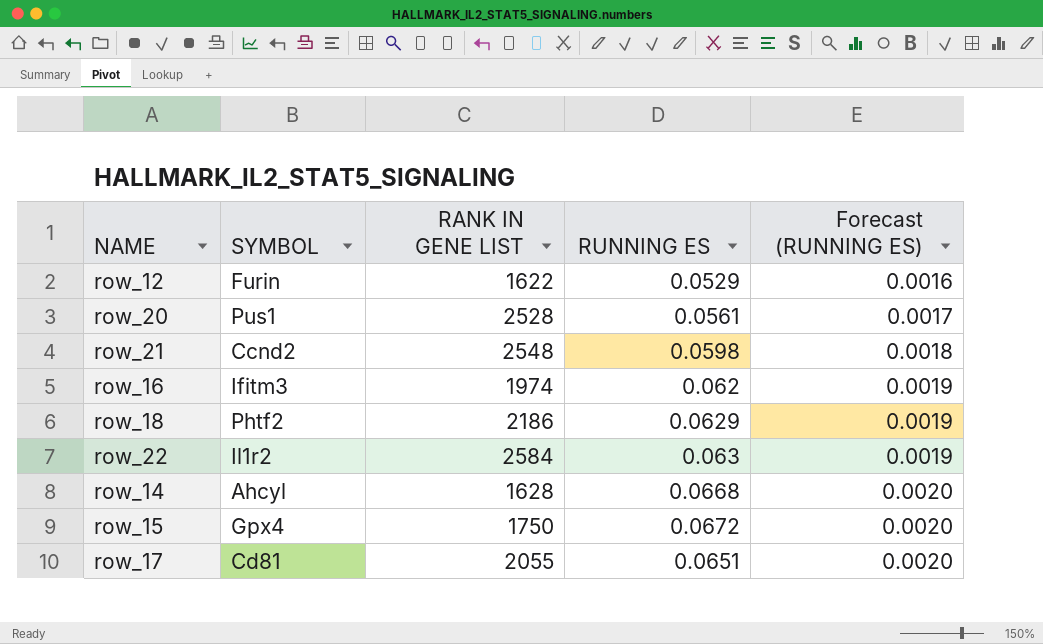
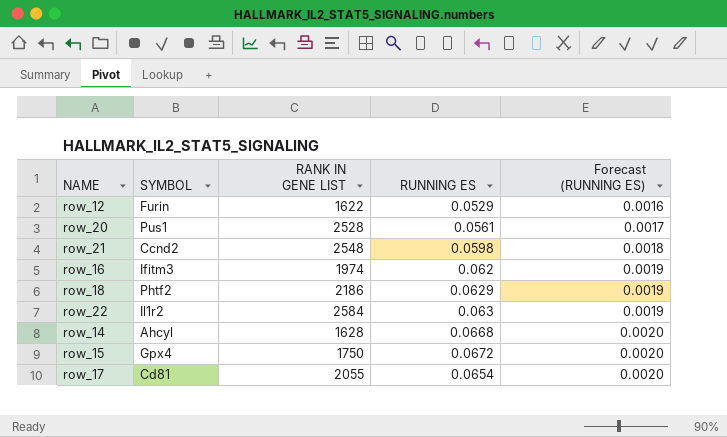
row_17 | RUNNING ES: 0.0651 -> 0.0654

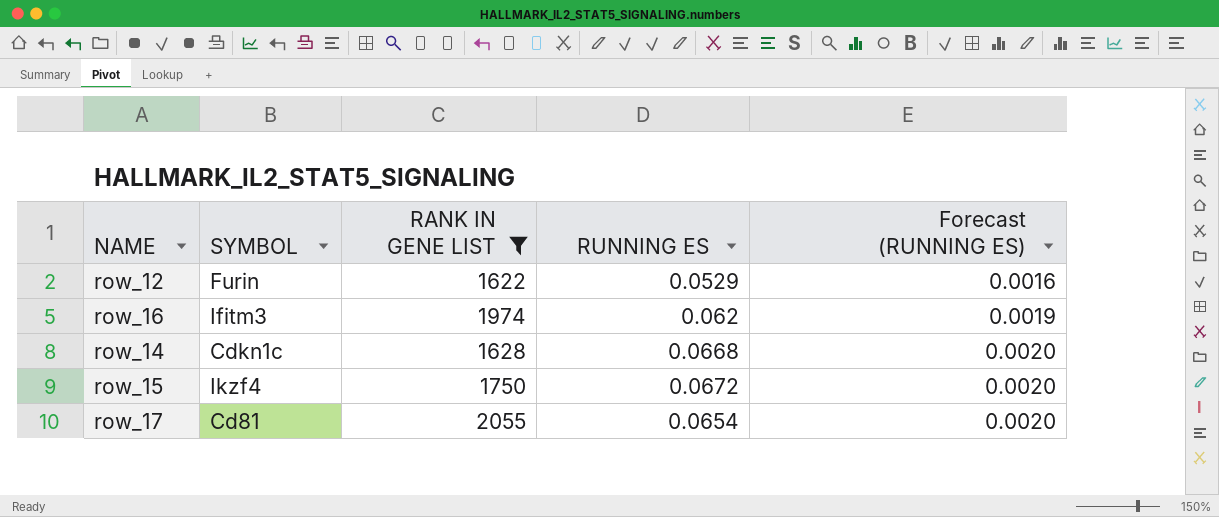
filter: none -> RANK IN GENE LIST <= 2055
row_14 | SYMBOL: Ahcyl -> Cdkn1c
row_15 | SYMBOL: Gpx4 -> Ikzf4

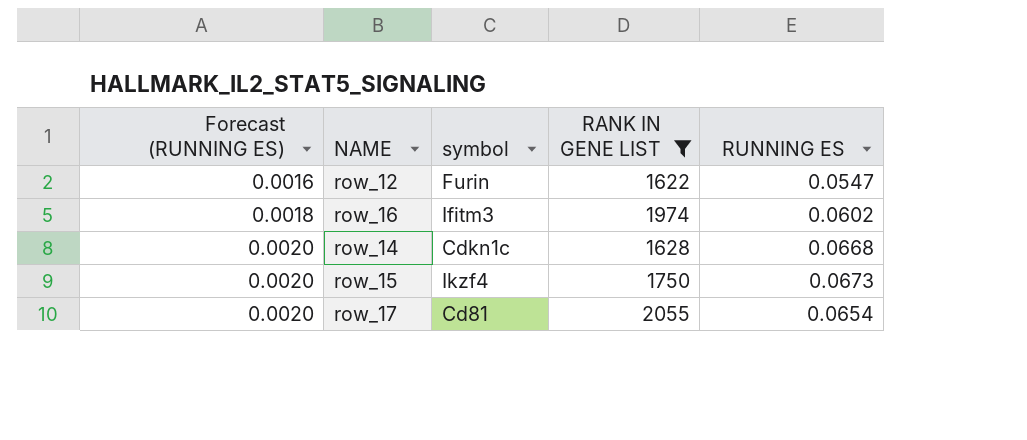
column Forecast (RUNNING ES) | position: 5 -> 1
column name: SYMBOL -> symbol
row_12 | RUNNING ES: 0.0529 -> 0.0547
row_16 | Forecast (RUNNING ES): 0.0019 -> 0.0018
row_16 | RUNNING ES: 0.062 -> 0.0602
row_15 | RUNNING ES: 0.0672 -> 0.0673

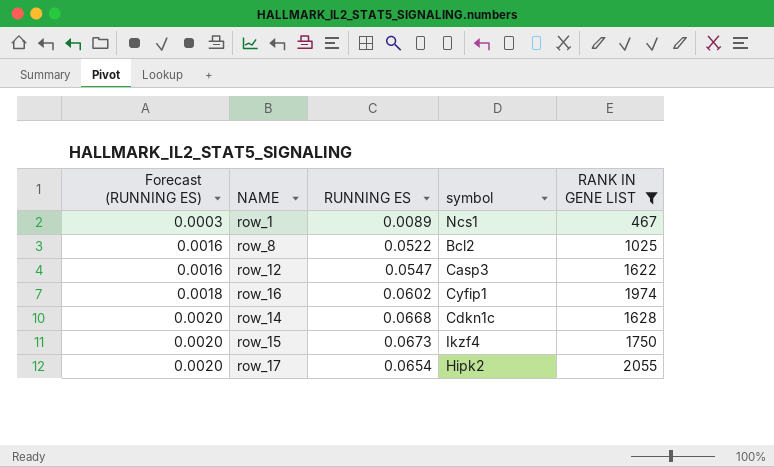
column RUNNING ES | position: 5 -> 3
row row_1: none -> 0.0003 | 0.0089 | Ncs1 | 467
row row_8: none -> 0.0016 | 0.0522 | Bcl2 | 1025
row_12 | symbol: Furin -> Casp3
row_16 | symbol: Ifitm3 -> Cyfip1
row_17 | symbol: Cd81 -> Hipk2

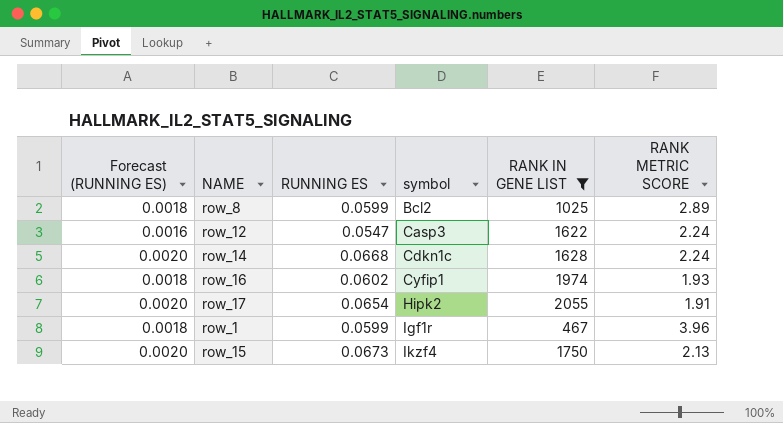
row order: Forecast (RUNNING ES) ascending -> symbol ascending
column RANK METRIC SCORE | position: none -> 6
row_8 | Forecast (RUNNING ES): 0.0016 -> 0.0018
row_8 | RUNNING ES: 0.0522 -> 0.0599
row_1 | Forecast (RUNNING ES): 0.0003 -> 0.0018
row_1 | RUNNING ES: 0.0089 -> 0.0599
row_1 | symbol: Ncs1 -> Igf1r

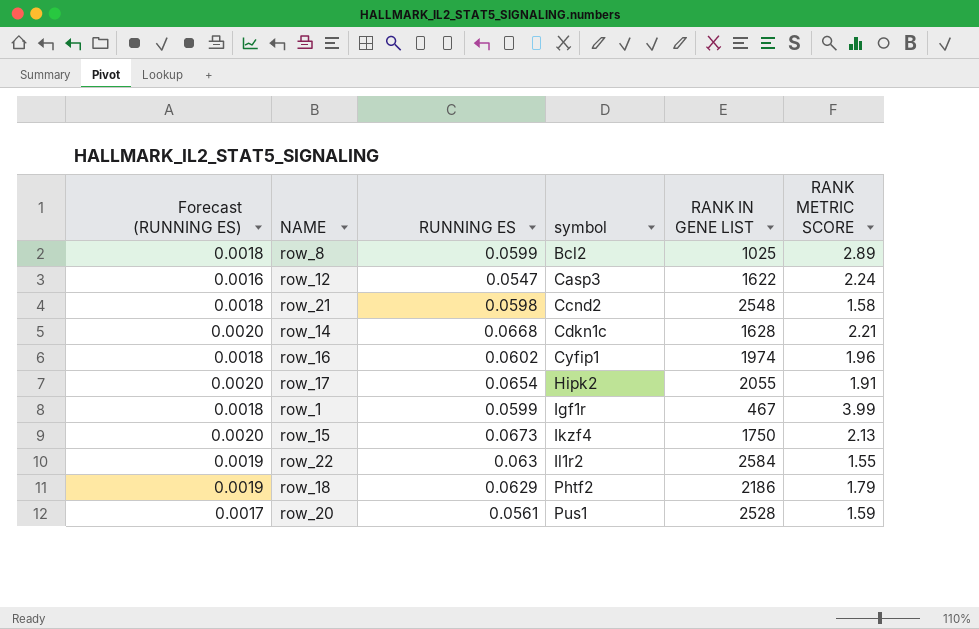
filter: RANK IN GENE LIST <= 2055 -> none
row_14 | RANK METRIC SCORE: 2.24 -> 2.21
row_16 | RANK METRIC SCORE: 1.93 -> 1.96
row_1 | RANK METRIC SCORE: 3.96 -> 3.99

